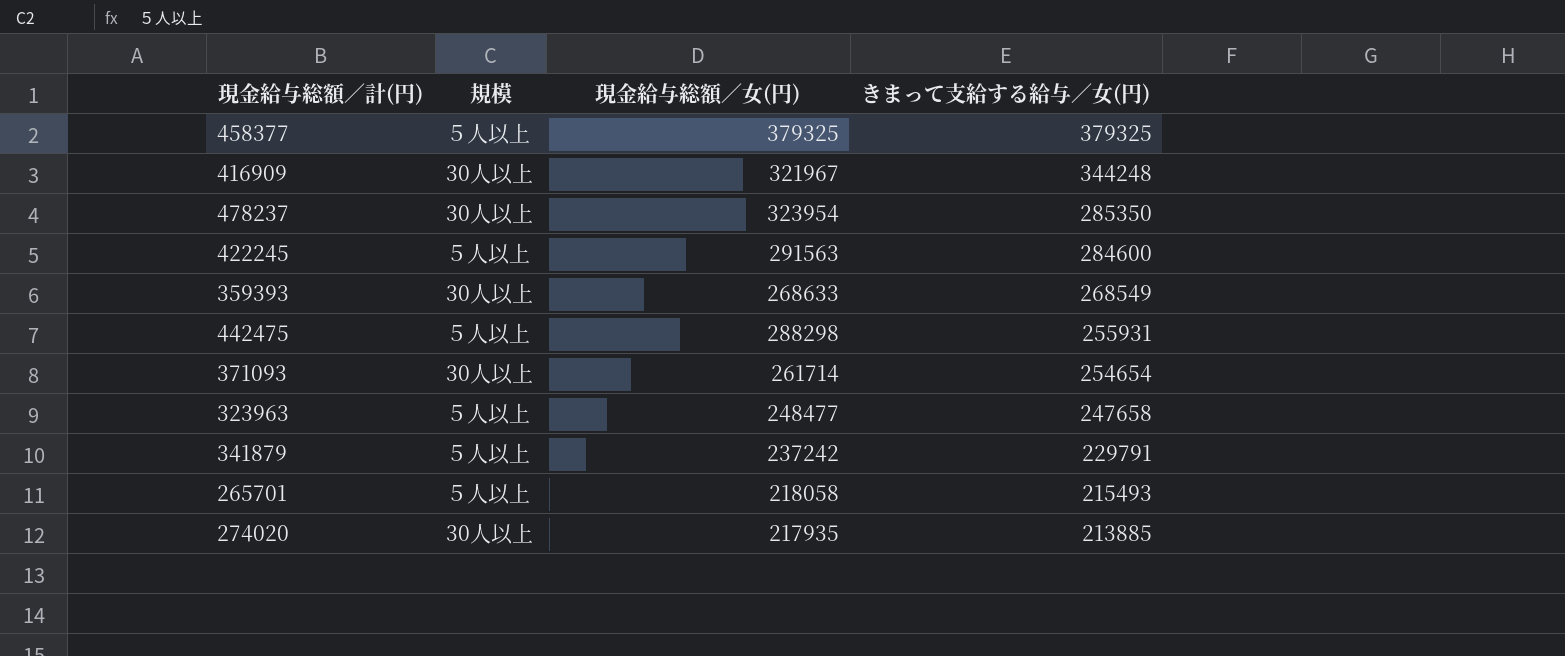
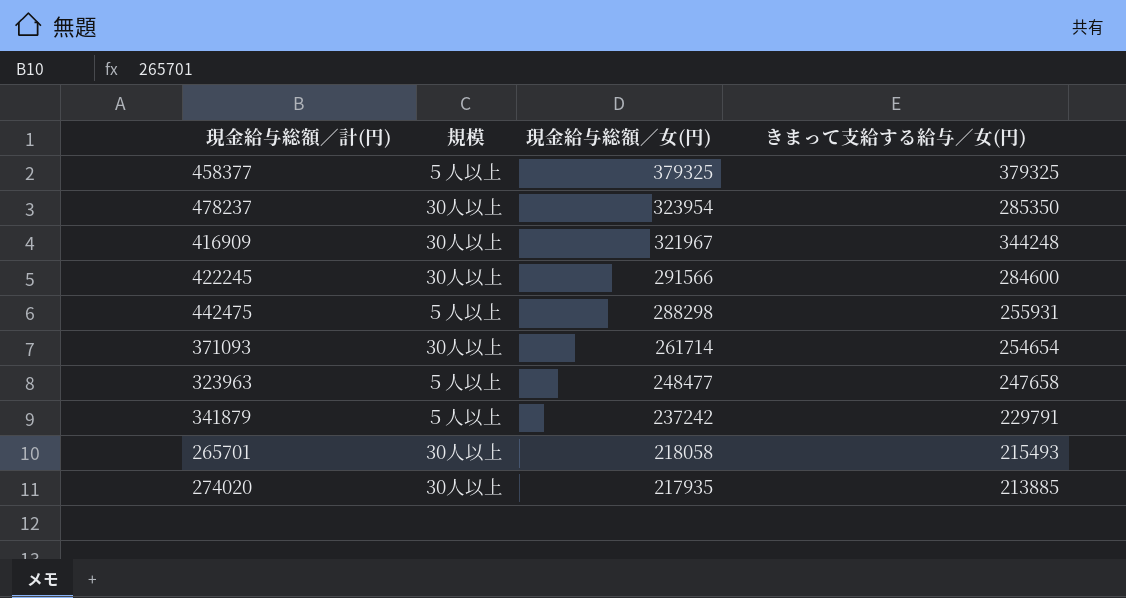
row order: きまって支給する給与／女(円) descending -> 現金給与総額／女(円) descending
row 359393: 30人以上 | 268633 | 268549 -> none
422245 | 規模: ５人以上 -> 30人以上
422245 | 現金給与総額／女(円): 291563 -> 291566
265701 | 規模: ５人以上 -> 30人以上

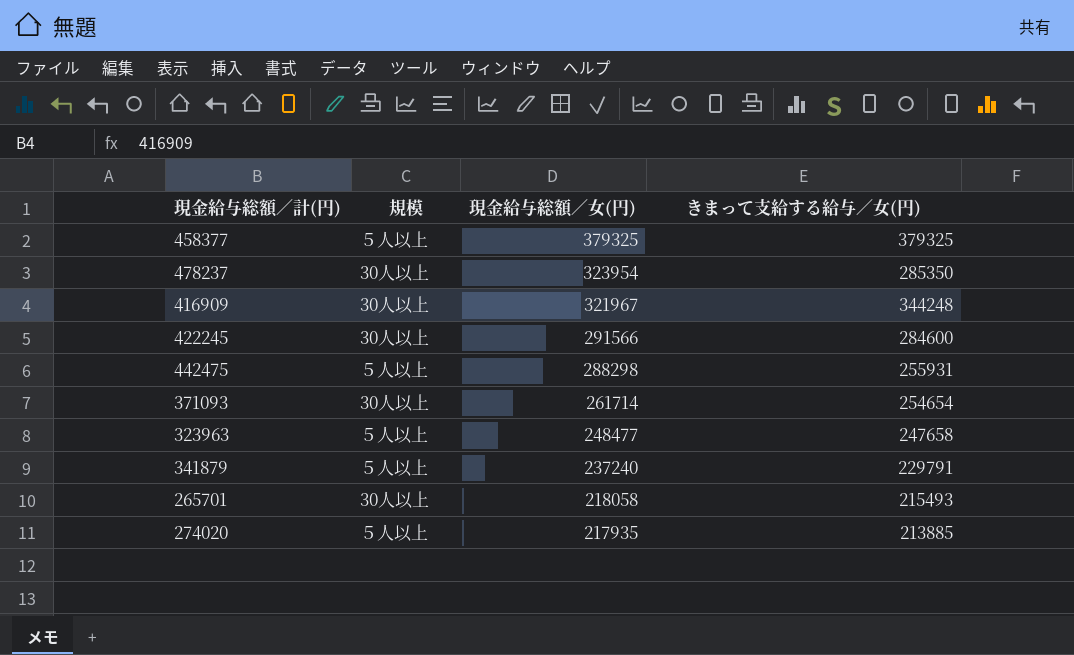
341879 | 現金給与総額／女(円): 237242 -> 237240
274020 | 規模: 30人以上 -> ５人以上

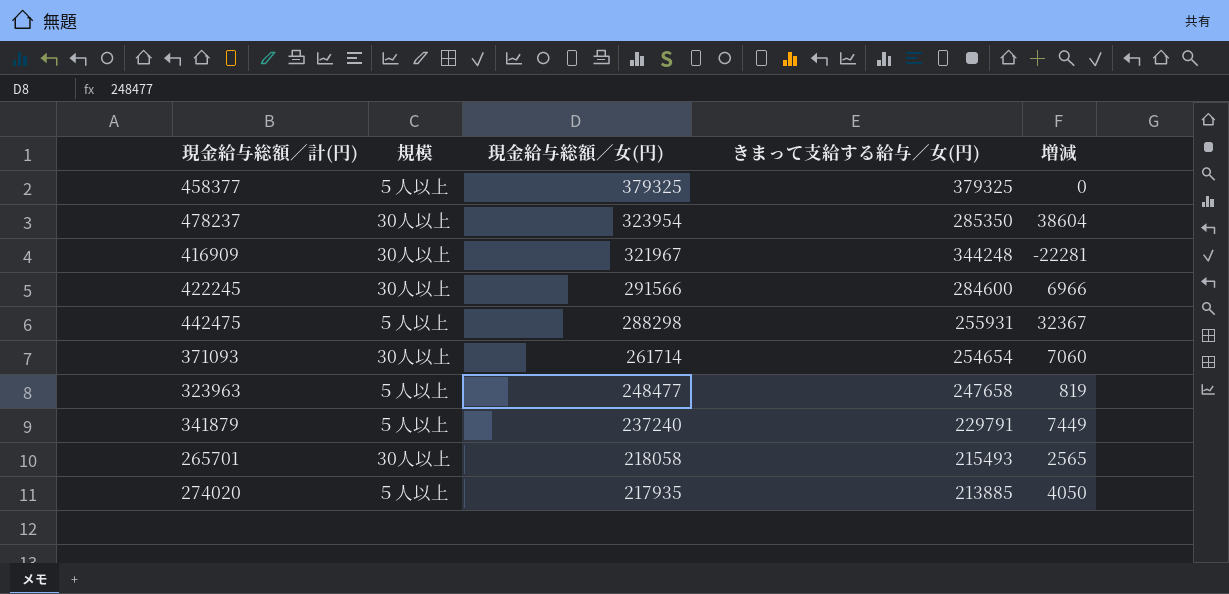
column 増減 | formula: none -> [現金給与総額／女(円)] - [きまって支給する給与／女(円)]

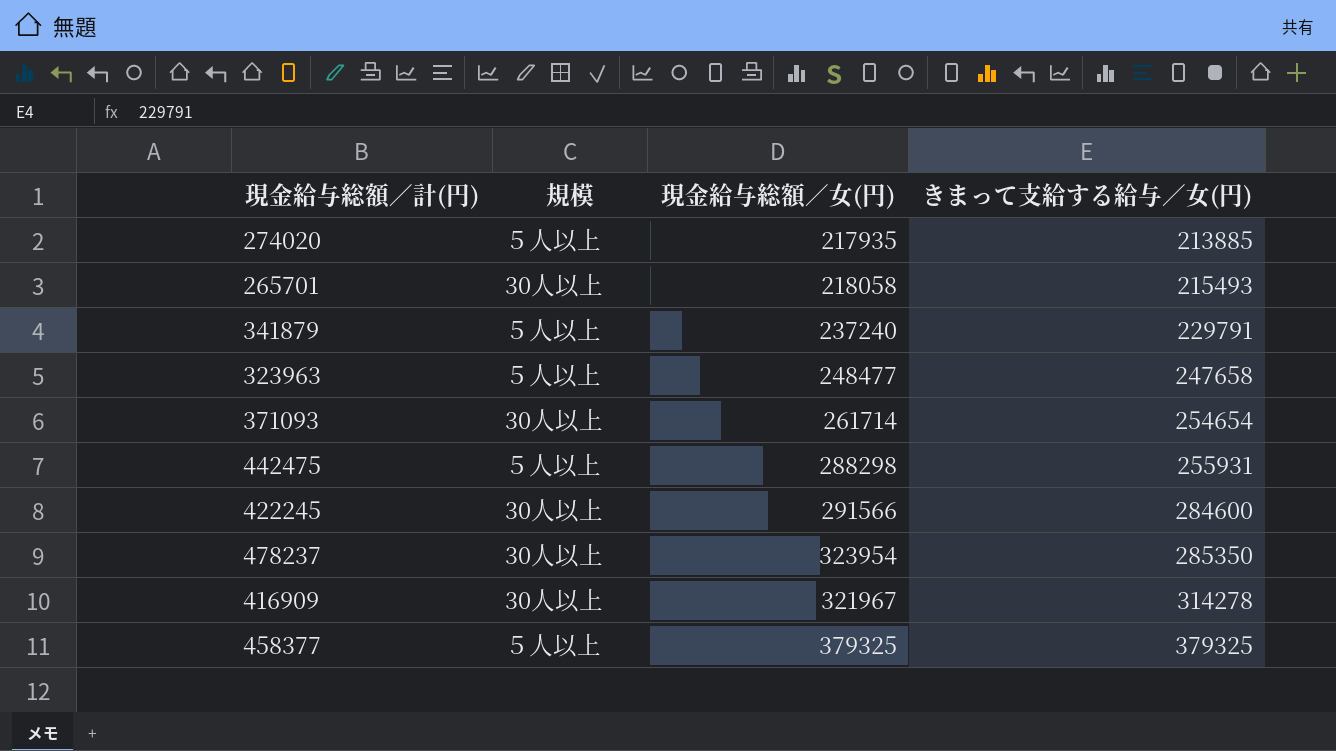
row order: 現金給与総額／女(円) descending -> きまって支給する給与／女(円) ascending
column 増減 | formula: [現金給与総額／女(円)] - [きまって支給する給与／女(円)] -> none
416909 | きまって支給する給与／女(円): 344248 -> 314278

